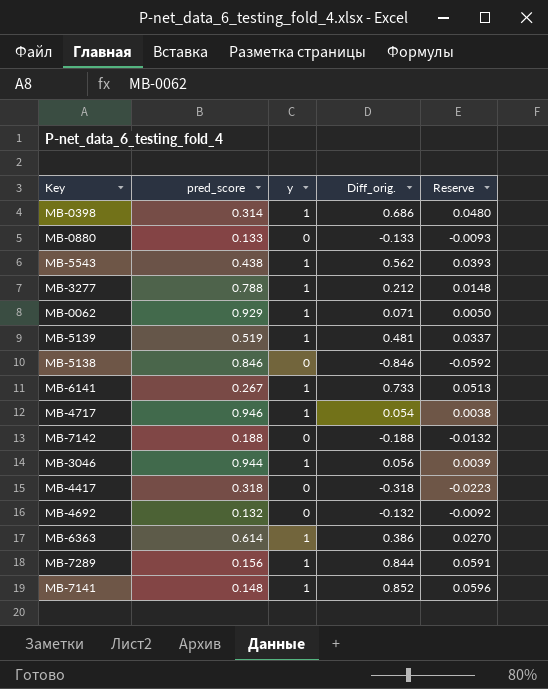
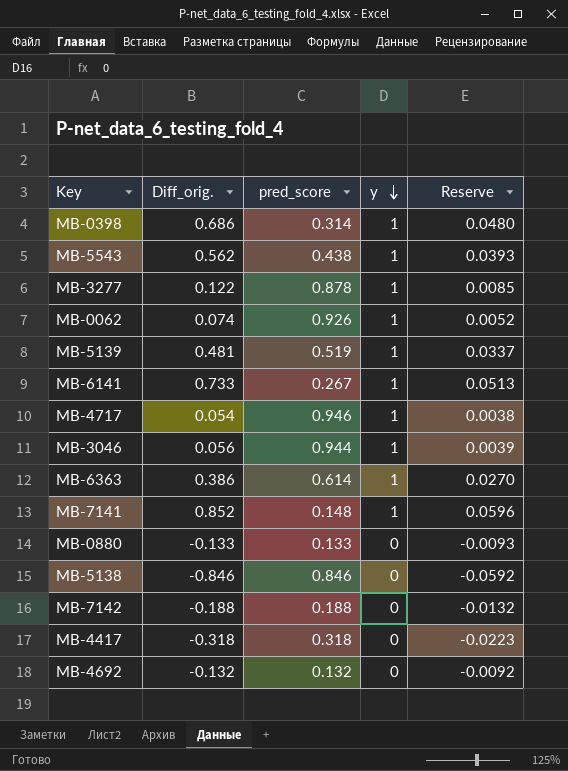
row order: none -> y descending
column Diff_orig. | position: 4 -> 2
row MB-7289: 0.156 | 1 | 0.844 | 0.0591 -> none
MB-3277 | Diff_orig.: 0.212 -> 0.122
MB-3277 | pred_score: 0.788 -> 0.878
MB-3277 | Reserve: 0.0148 -> 0.0085
MB-0062 | Diff_orig.: 0.071 -> 0.074
MB-0062 | pred_score: 0.929 -> 0.926
MB-0062 | Reserve: 0.0050 -> 0.0052

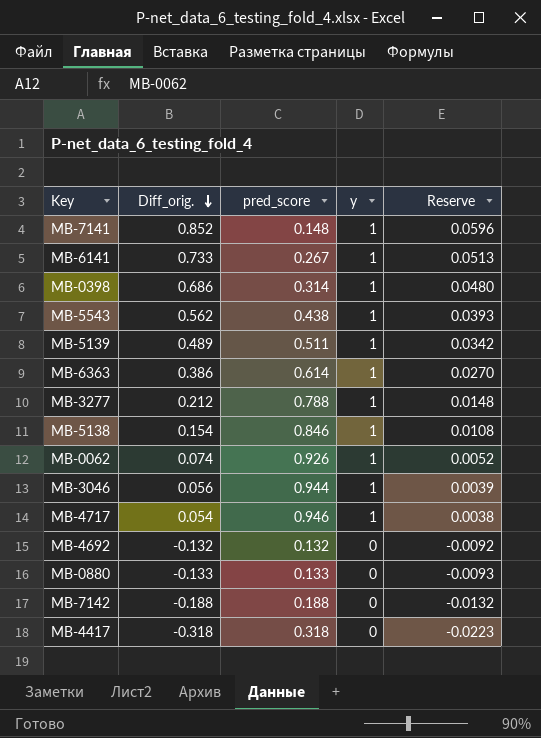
row order: y descending -> Diff_orig. descending
MB-5139 | Diff_orig.: 0.481 -> 0.489
MB-5139 | pred_score: 0.519 -> 0.511
MB-5139 | Reserve: 0.0337 -> 0.0342
MB-3277 | Diff_orig.: 0.122 -> 0.212
MB-3277 | pred_score: 0.878 -> 0.788
MB-3277 | Reserve: 0.0085 -> 0.0148
MB-5138 | Diff_orig.: -0.846 -> 0.154
MB-5138 | y: 0 -> 1
MB-5138 | Reserve: -0.0592 -> 0.0108

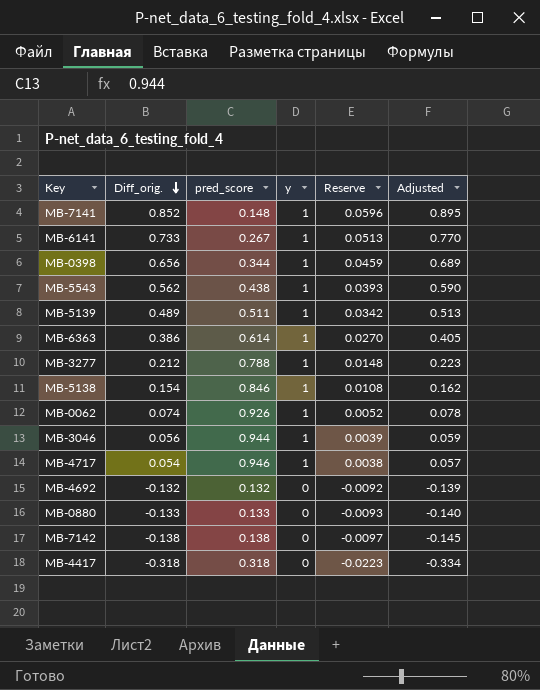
column Adjusted | formula: none -> [Diff_orig.] * 1.05
MB-0398 | Diff_orig.: 0.686 -> 0.656
MB-0398 | pred_score: 0.314 -> 0.344
MB-0398 | Reserve: 0.0480 -> 0.0459
MB-7142 | Diff_orig.: -0.188 -> -0.138
MB-7142 | pred_score: 0.188 -> 0.138
MB-7142 | Reserve: -0.0132 -> -0.0097

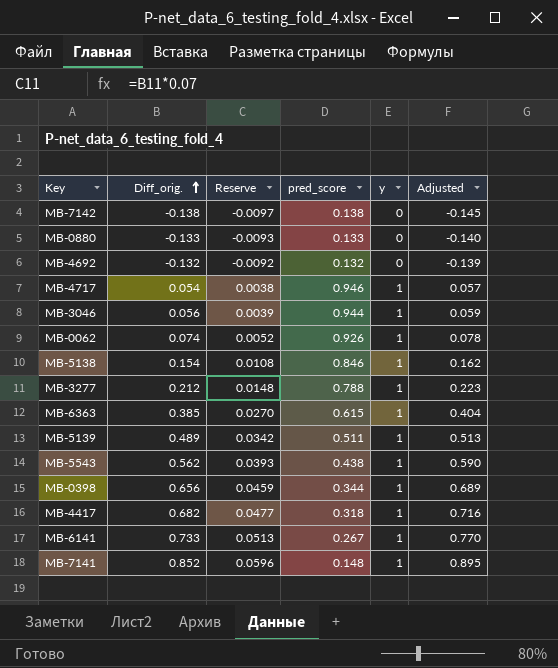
row order: Diff_orig. descending -> Diff_orig. ascending
column Reserve | position: 5 -> 3
MB-6363 | Diff_orig.: 0.386 -> 0.385
MB-6363 | pred_score: 0.614 -> 0.615
MB-6363 | Adjusted: 0.405 -> 0.404
MB-4417 | Diff_orig.: -0.318 -> 0.682
MB-4417 | Reserve: -0.0223 -> 0.0477
MB-4417 | y: 0 -> 1
MB-4417 | Adjusted: -0.334 -> 0.716

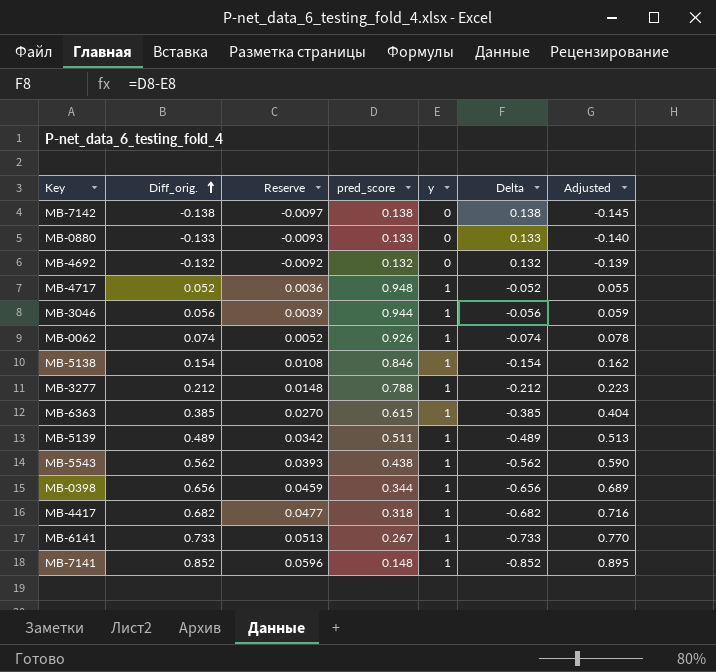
column Delta | formula: none -> [pred_score] - [y]
MB-4717 | Diff_orig.: 0.054 -> 0.052
MB-4717 | Reserve: 0.0038 -> 0.0036
MB-4717 | pred_score: 0.946 -> 0.948
MB-4717 | Adjusted: 0.057 -> 0.055

